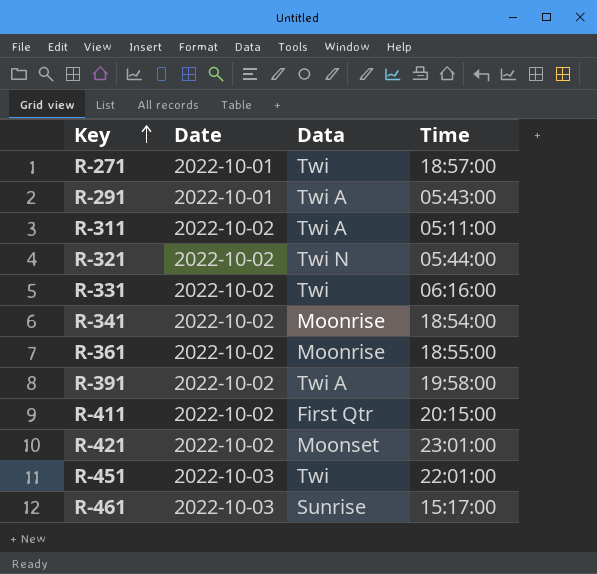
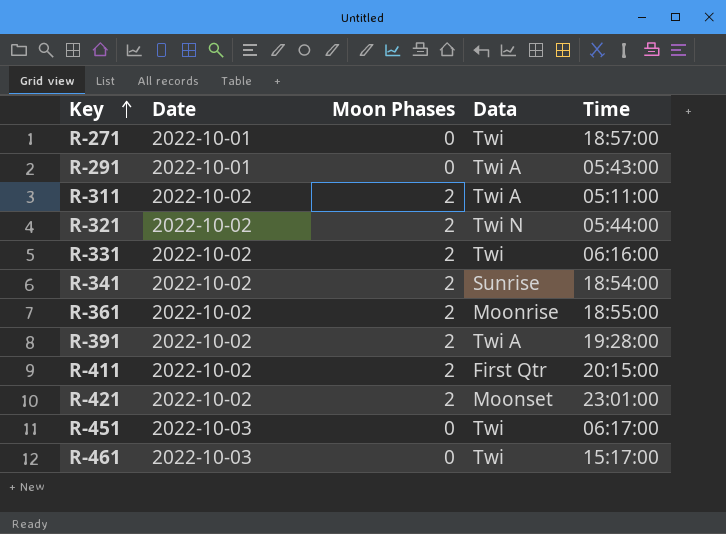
column Moon Phases | position: none -> 3
R-341 | Data: Moonrise -> Sunrise
R-391 | Time: 19:58:00 -> 19:28:00
R-451 | Time: 22:01:00 -> 06:17:00
R-461 | Data: Sunrise -> Twi

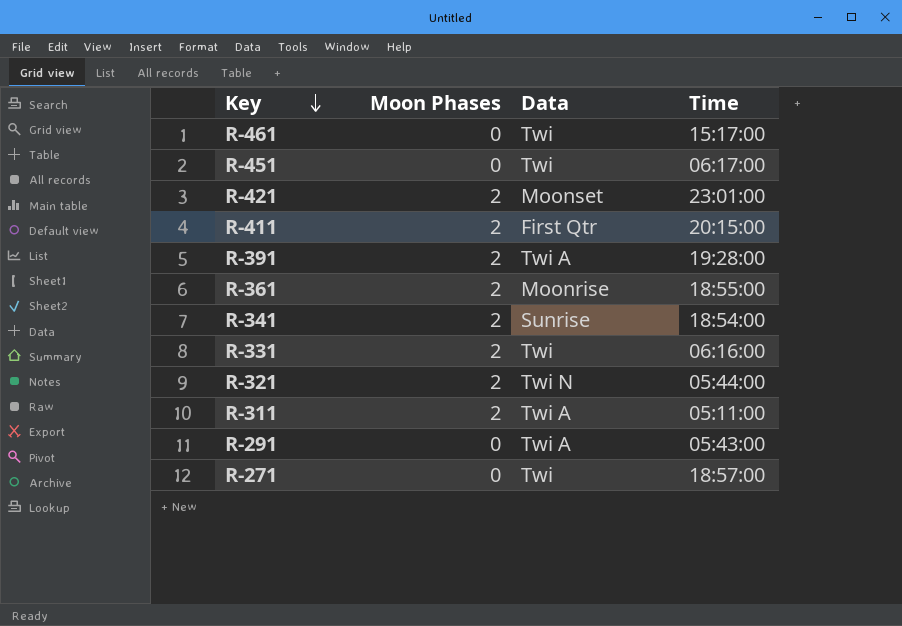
row order: Key ascending -> Key descending
column Date | position: 2 -> none

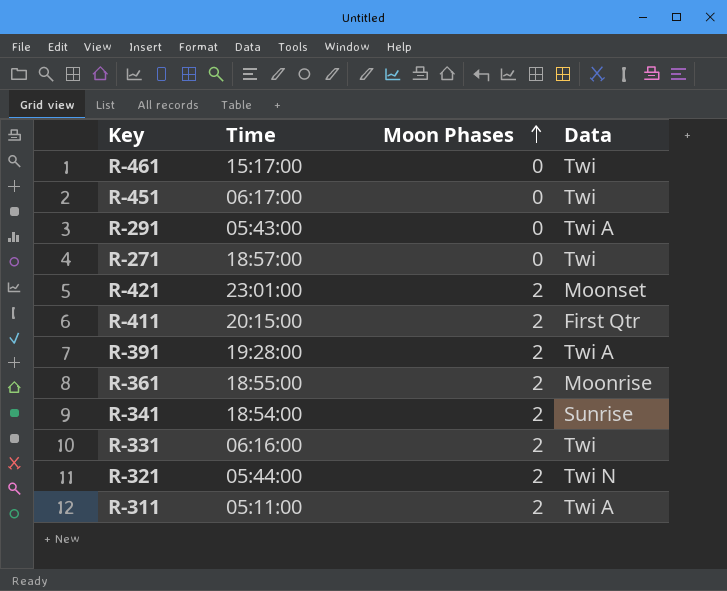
row order: Key descending -> Moon Phases ascending
column Time | position: 4 -> 2

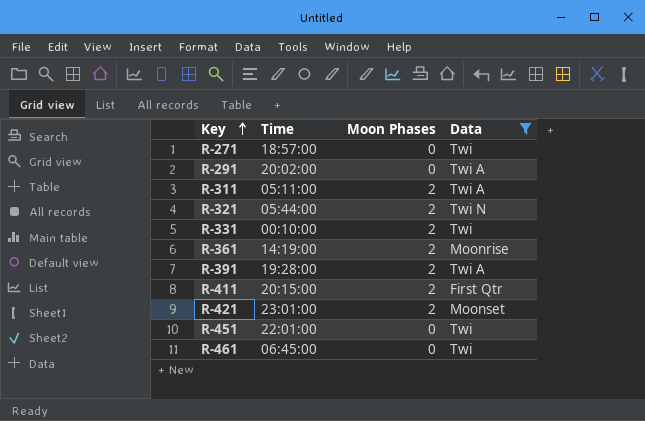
filter: none -> Data != Sunrise
row order: Moon Phases ascending -> Key ascending
R-291 | Time: 05:43:00 -> 20:02:00
R-331 | Time: 06:16:00 -> 00:10:00
R-361 | Time: 18:55:00 -> 14:19:00
R-451 | Time: 06:17:00 -> 22:01:00
R-461 | Time: 15:17:00 -> 06:45:00

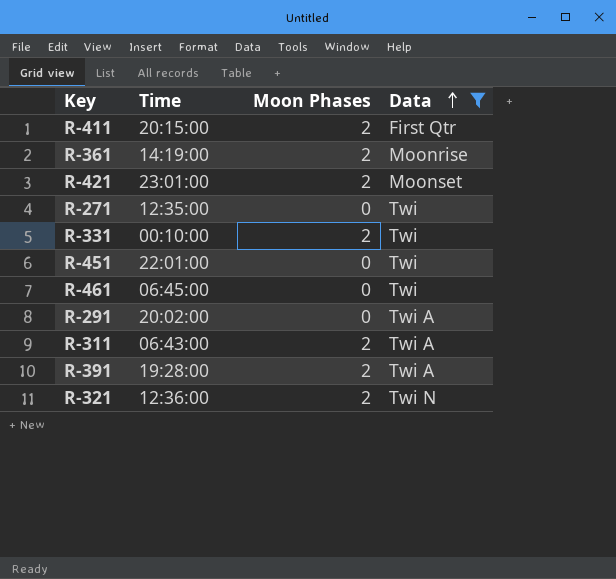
row order: Key ascending -> Data ascending
R-271 | Time: 18:57:00 -> 12:35:00
R-311 | Time: 05:11:00 -> 06:43:00
R-321 | Time: 05:44:00 -> 12:36:00

